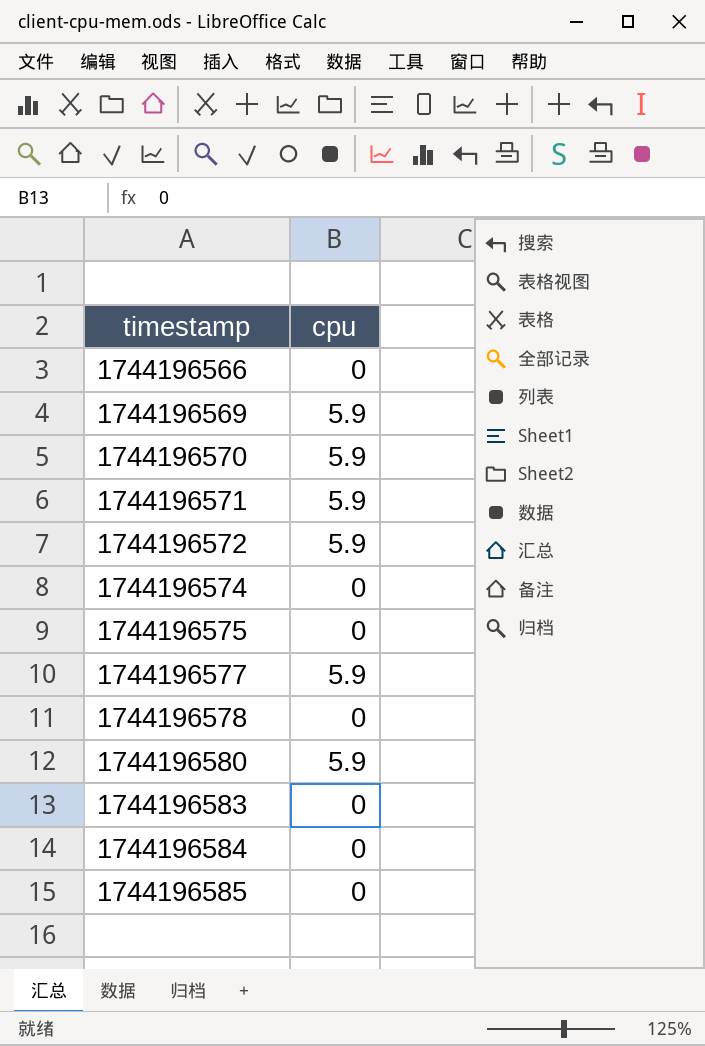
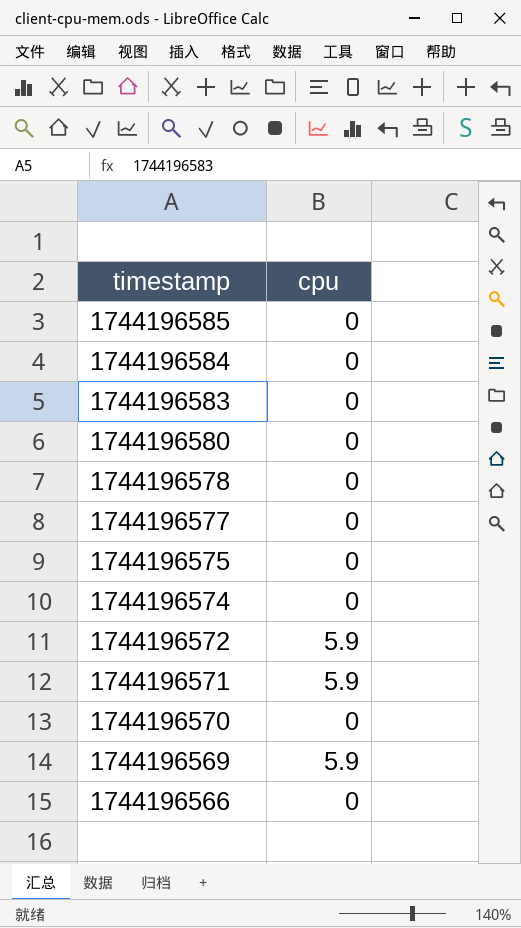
row order: timestamp ascending -> timestamp descending
1744196580 | cpu: 5.9 -> 0
1744196577 | cpu: 5.9 -> 0
1744196570 | cpu: 5.9 -> 0

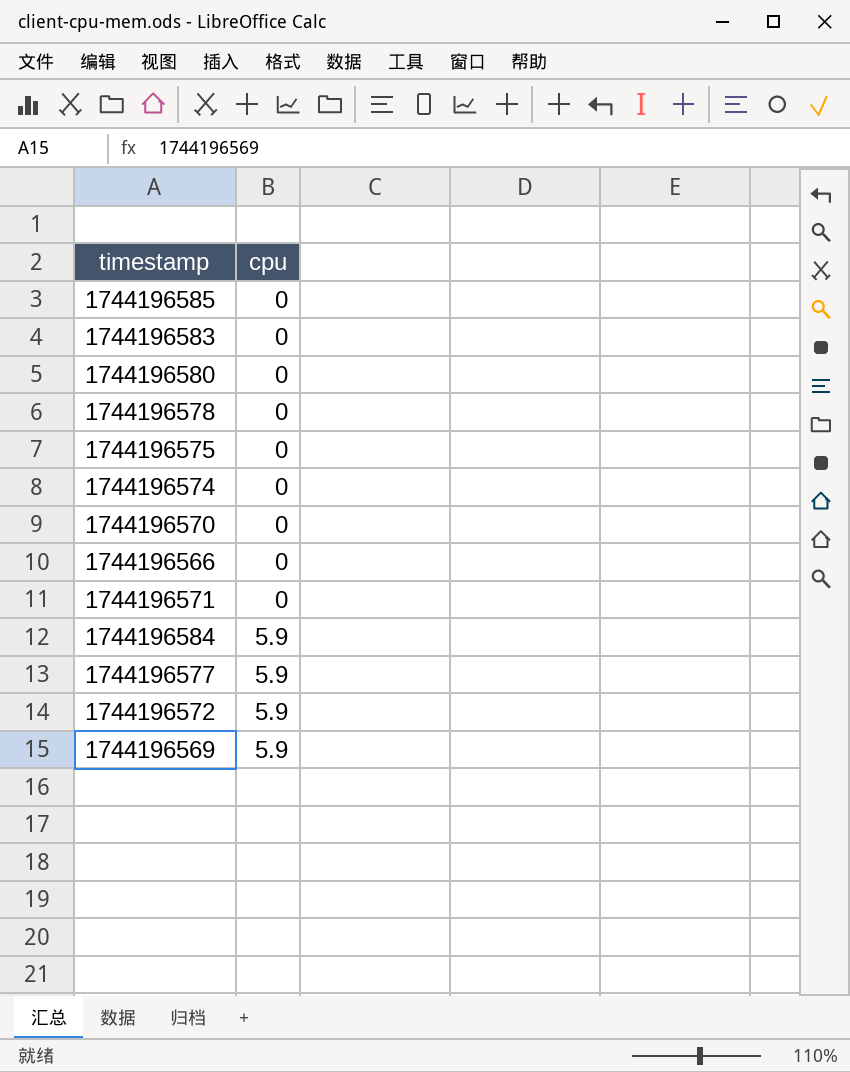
row order: timestamp descending -> cpu ascending
1744196571 | cpu: 5.9 -> 0
1744196584 | cpu: 0 -> 5.9
1744196577 | cpu: 0 -> 5.9

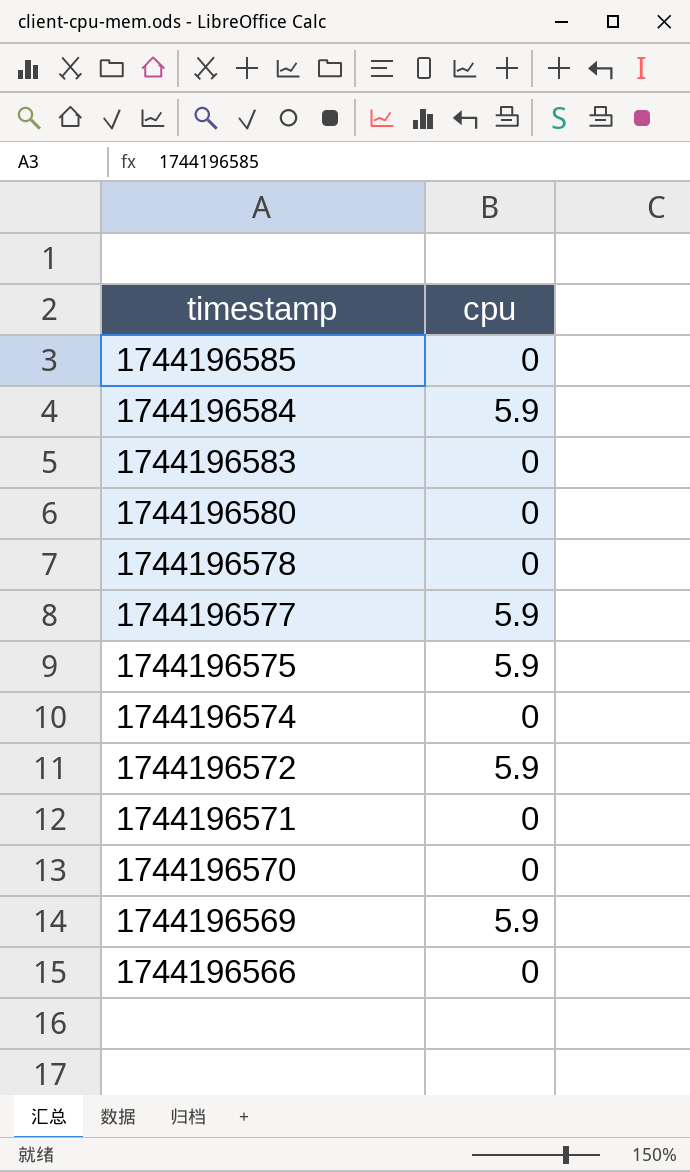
row order: cpu ascending -> timestamp descending
1744196575 | cpu: 0 -> 5.9

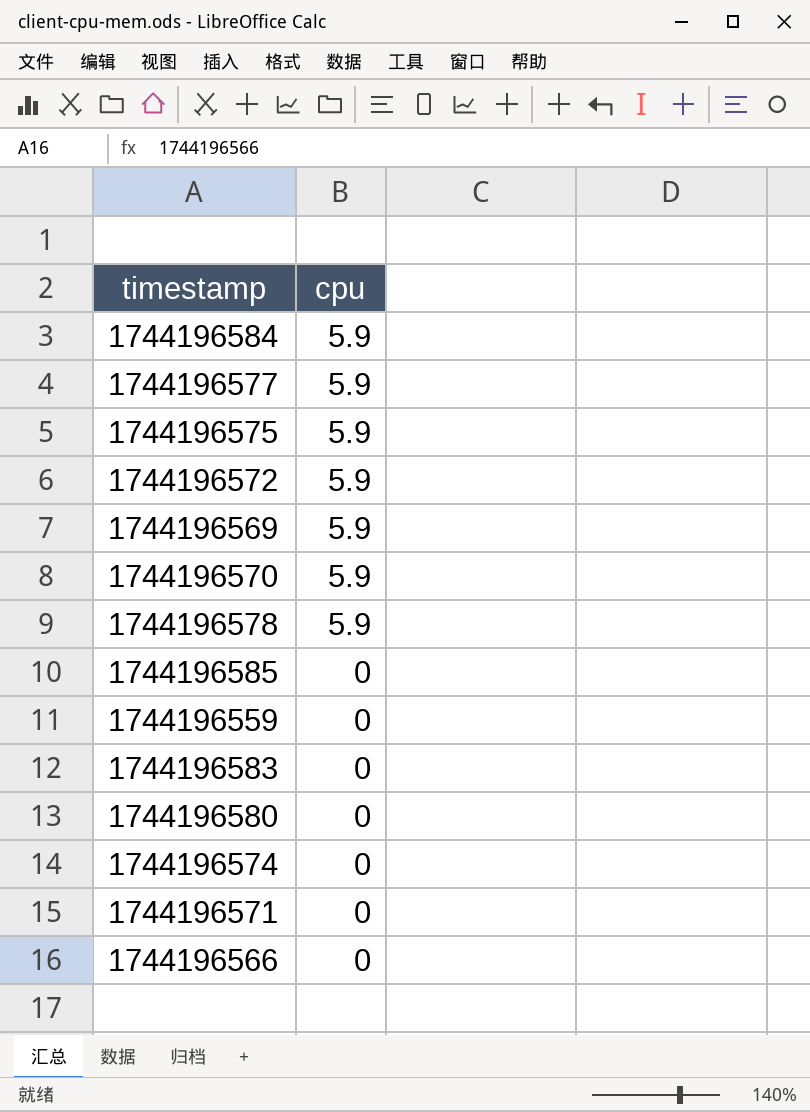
row order: timestamp descending -> cpu descending
1744196570 | cpu: 0 -> 5.9
1744196578 | cpu: 0 -> 5.9
row 1744196559: none -> 0

